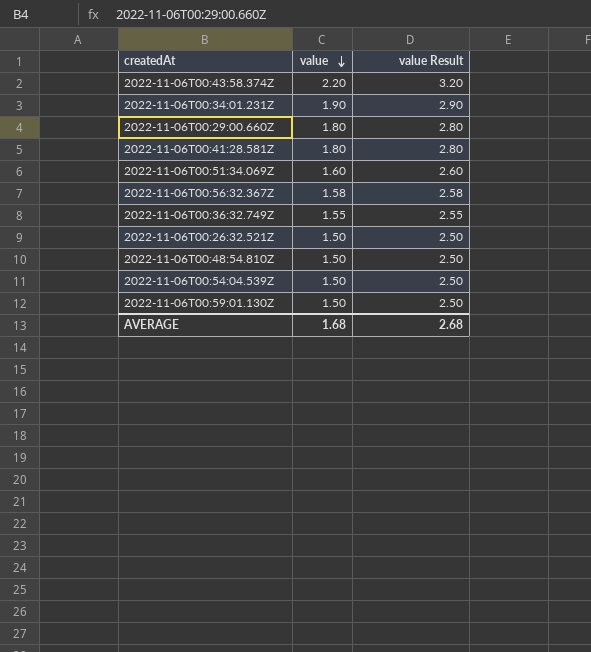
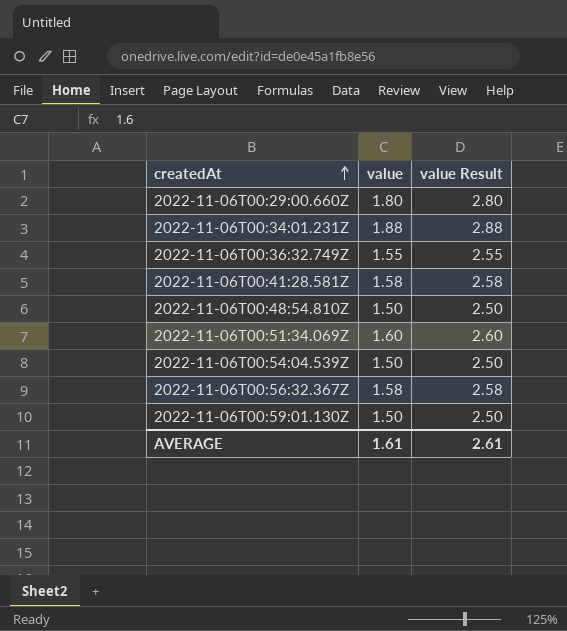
row order: value descending -> createdAt ascending
row 2022-11-06T00:43:58.374Z: 2.20 | 3.20 -> none
row 2022-11-06T00:26:32.521Z: 1.50 | 2.50 -> none
2022-11-06T00:34:01.231Z | value: 1.90 -> 1.88
2022-11-06T00:34:01.231Z | value Result: 2.90 -> 2.88
2022-11-06T00:41:28.581Z | value: 1.80 -> 1.58
2022-11-06T00:41:28.581Z | value Result: 2.80 -> 2.58
AVERAGE | value: 1.68 -> 1.61
AVERAGE | value Result: 2.68 -> 2.61

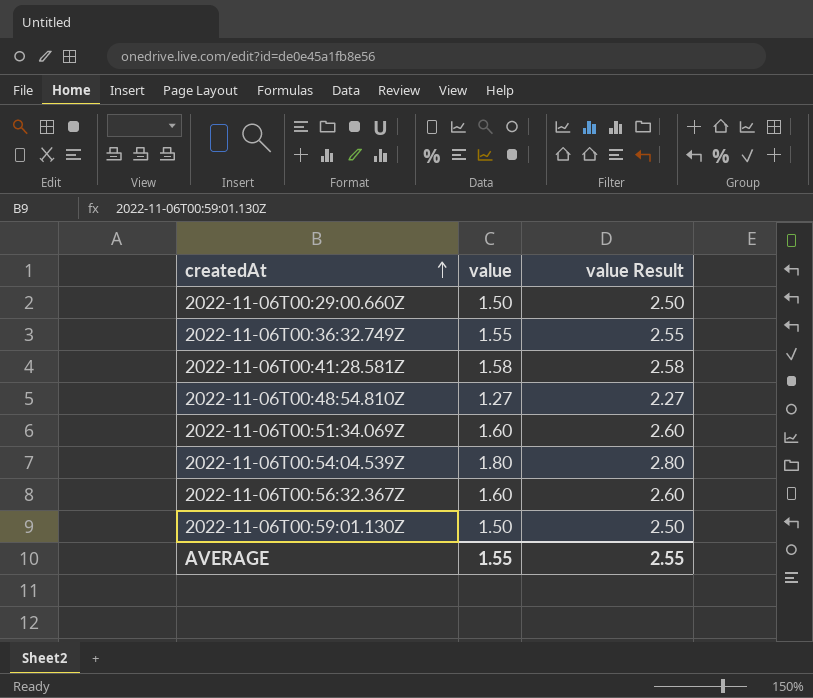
row 2022-11-06T00:34:01.231Z: 1.88 | 2.88 -> none
2022-11-06T00:29:00.660Z | value: 1.80 -> 1.50
2022-11-06T00:29:00.660Z | value Result: 2.80 -> 2.50
2022-11-06T00:48:54.810Z | value: 1.50 -> 1.27
2022-11-06T00:48:54.810Z | value Result: 2.50 -> 2.27
2022-11-06T00:54:04.539Z | value: 1.50 -> 1.80
2022-11-06T00:54:04.539Z | value Result: 2.50 -> 2.80
2022-11-06T00:56:32.367Z | value: 1.58 -> 1.60
2022-11-06T00:56:32.367Z | value Result: 2.58 -> 2.60
AVERAGE | value: 1.61 -> 1.55
AVERAGE | value Result: 2.61 -> 2.55

